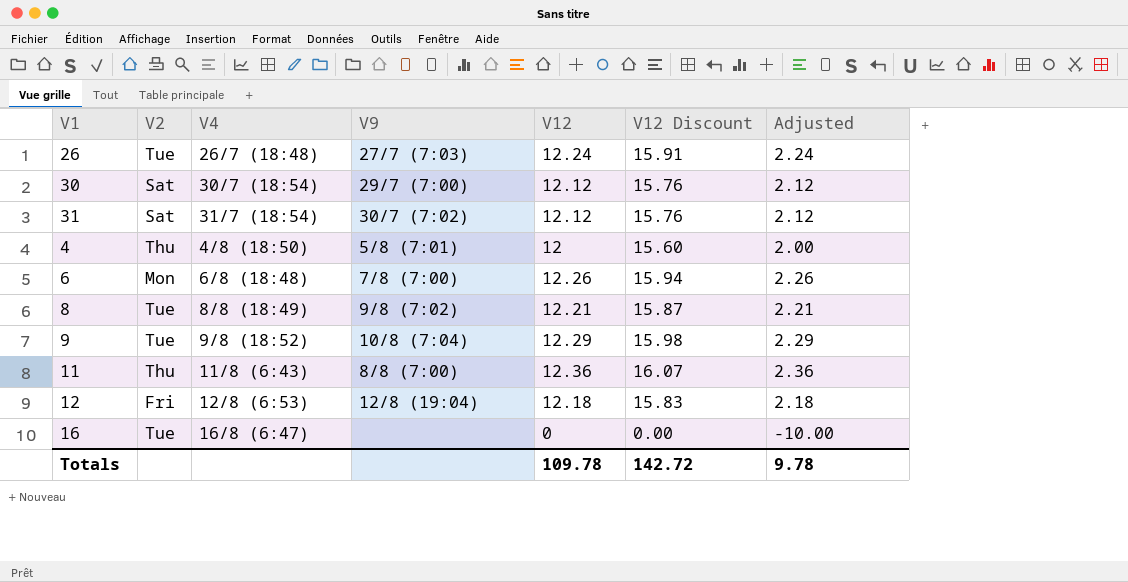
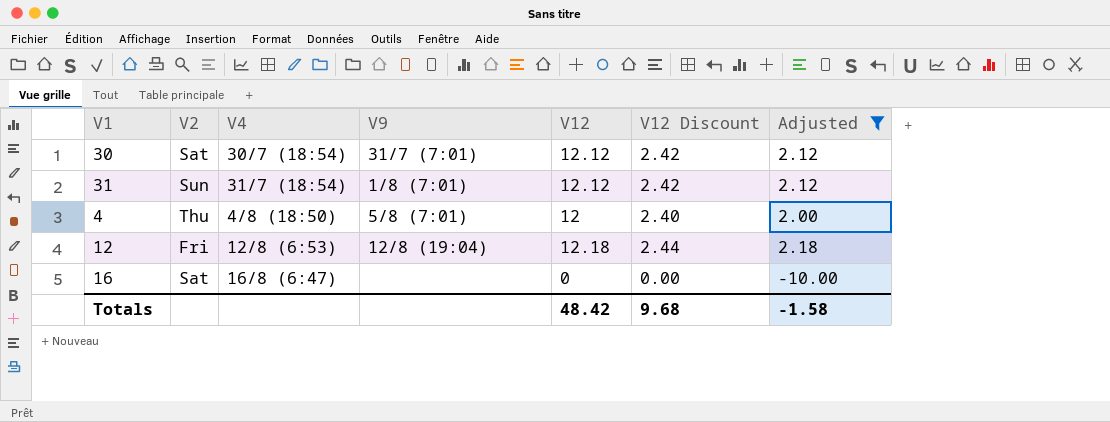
filter: none -> Adjusted <= 2.18
column V12 Discount | formula: [V12] * 1.3 -> [V12] * 0.2
30 | V9: 29/7 (7:00) -> 31/7 (7:01)
31 | V2: Sat -> Sun
31 | V9: 30/7 (7:02) -> 1/8 (7:01)
16 | V2: Tue -> Sat
Totals | V12: 109.78 -> 48.42
Totals | V12 Discount: 142.72 -> 9.68
Totals | Adjusted: 9.78 -> -1.58

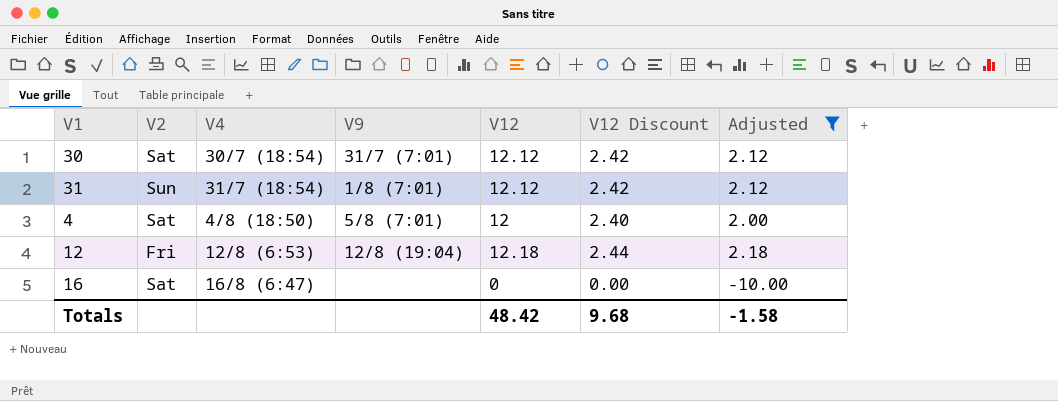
4 | V2: Thu -> Sat

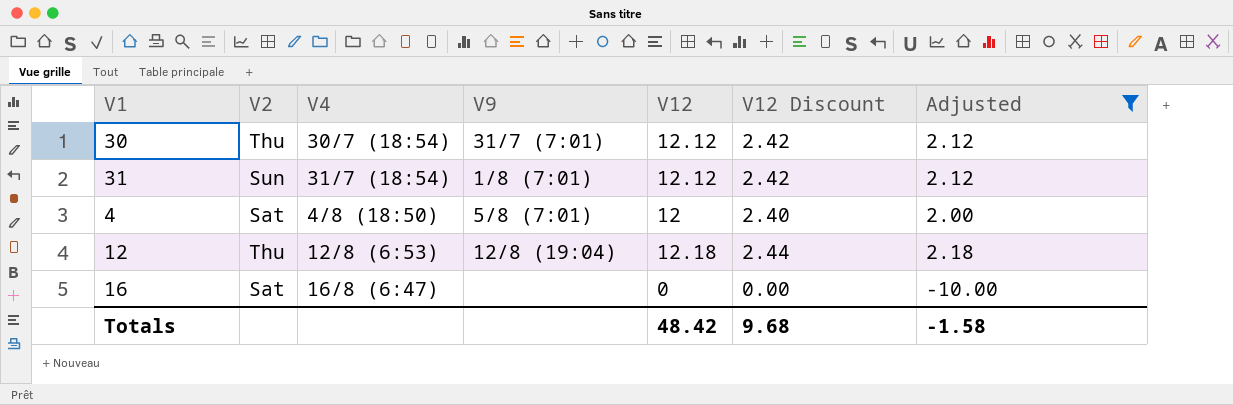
30 | V2: Sat -> Thu
12 | V2: Fri -> Thu

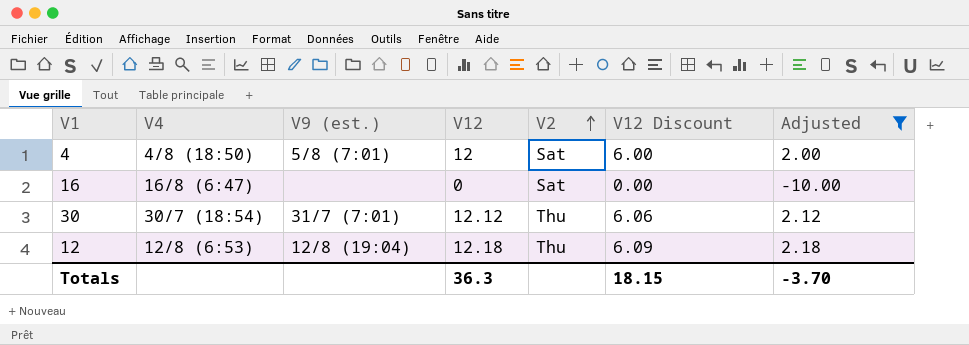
row order: none -> V2 ascending
column name: V9 -> V9 (est.)
column V2 | position: 2 -> 5
column V12 Discount | formula: [V12] * 0.2 -> [V12] * 0.5
row 31: Sun | 31/7 (18:54) | 1/8 (7:01) | 12.12 | 2.42 | 2.12 -> none
Totals | V12: 48.42 -> 36.3
Totals | V12 Discount: 9.68 -> 18.15
Totals | Adjusted: -1.58 -> -3.70

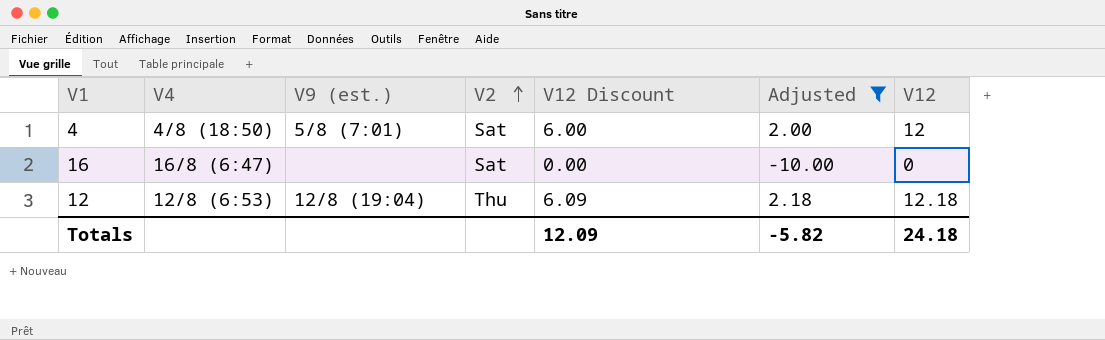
column V12 | position: 4 -> 7
row 30: 30/7 (18:54) | 31/7 (7:01) | 12.12 | Thu | 6.06 | 2.12 -> none
Totals | V12 Discount: 18.15 -> 12.09
Totals | Adjusted: -3.70 -> -5.82
Totals | V12: 36.3 -> 24.18

